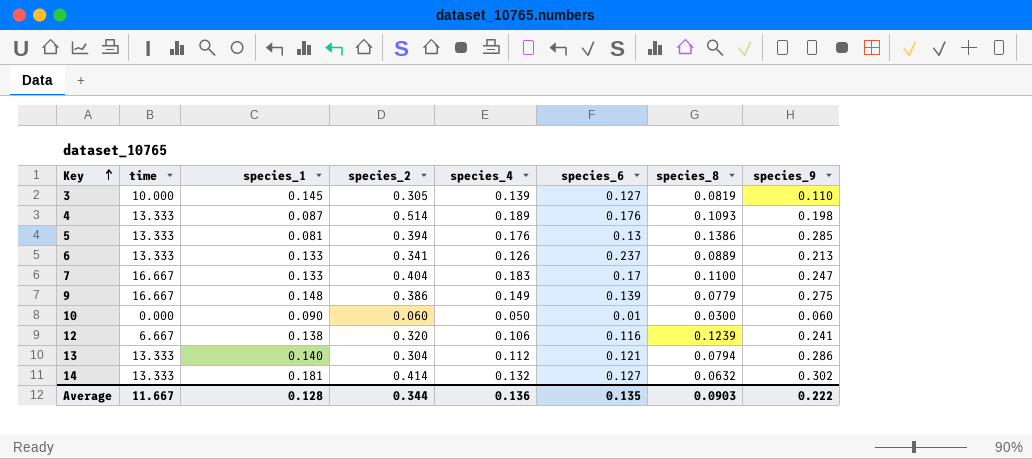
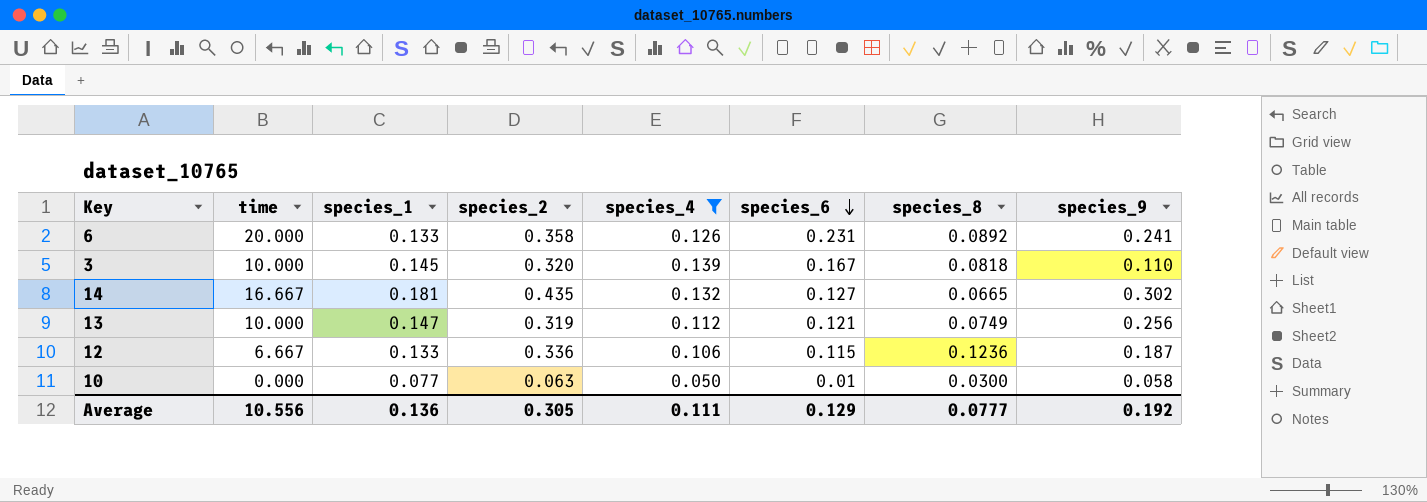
filter: none -> species_4 <= 0.139
row order: Key ascending -> species_6 descending
6 | time: 13.333 -> 20.000
6 | species_2: 0.341 -> 0.358
6 | species_6: 0.237 -> 0.231
6 | species_8: 0.0889 -> 0.0892
6 | species_9: 0.213 -> 0.241
3 | species_2: 0.305 -> 0.320
3 | species_6: 0.127 -> 0.167
3 | species_8: 0.0819 -> 0.0818
14 | time: 13.333 -> 16.667
14 | species_2: 0.414 -> 0.435
14 | species_8: 0.0632 -> 0.0665
13 | time: 13.333 -> 10.000
13 | species_1: 0.140 -> 0.147
13 | species_2: 0.304 -> 0.319
13 | species_8: 0.0794 -> 0.0749
13 | species_9: 0.286 -> 0.256
12 | species_1: 0.138 -> 0.133
12 | species_2: 0.320 -> 0.336
12 | species_6: 0.116 -> 0.115
12 | species_8: 0.1239 -> 0.1236
12 | species_9: 0.241 -> 0.187
10 | species_1: 0.090 -> 0.077
10 | species_2: 0.060 -> 0.063
10 | species_9: 0.060 -> 0.058
Average | time: 11.667 -> 10.556
Average | species_1: 0.128 -> 0.136
Average | species_2: 0.344 -> 0.305
Average | species_4: 0.136 -> 0.111
Average | species_6: 0.135 -> 0.129
Average | species_8: 0.0903 -> 0.0777
Average | species_9: 0.222 -> 0.192

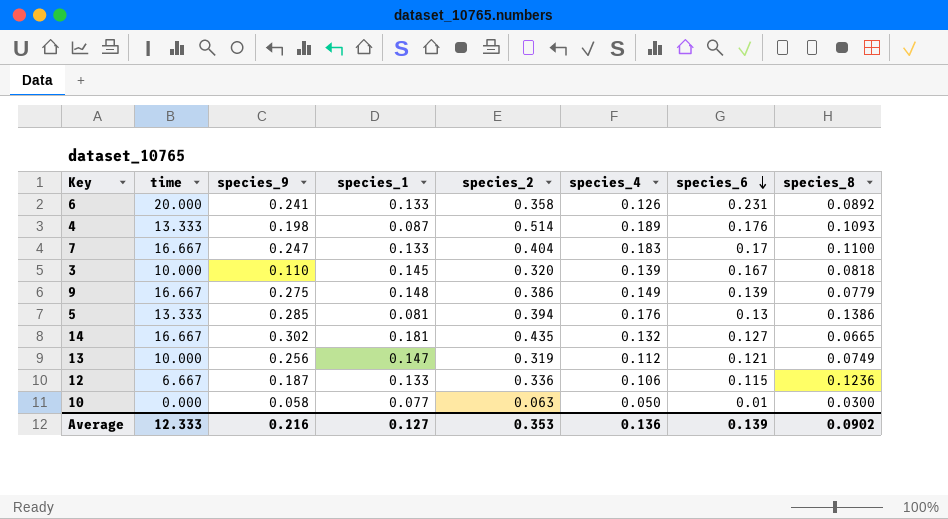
filter: species_4 <= 0.139 -> none
column species_9 | position: 8 -> 3
Average | time: 10.556 -> 12.333
Average | species_9: 0.192 -> 0.216
Average | species_1: 0.136 -> 0.127
Average | species_2: 0.305 -> 0.353
Average | species_4: 0.111 -> 0.136
Average | species_6: 0.129 -> 0.139
Average | species_8: 0.0777 -> 0.0902

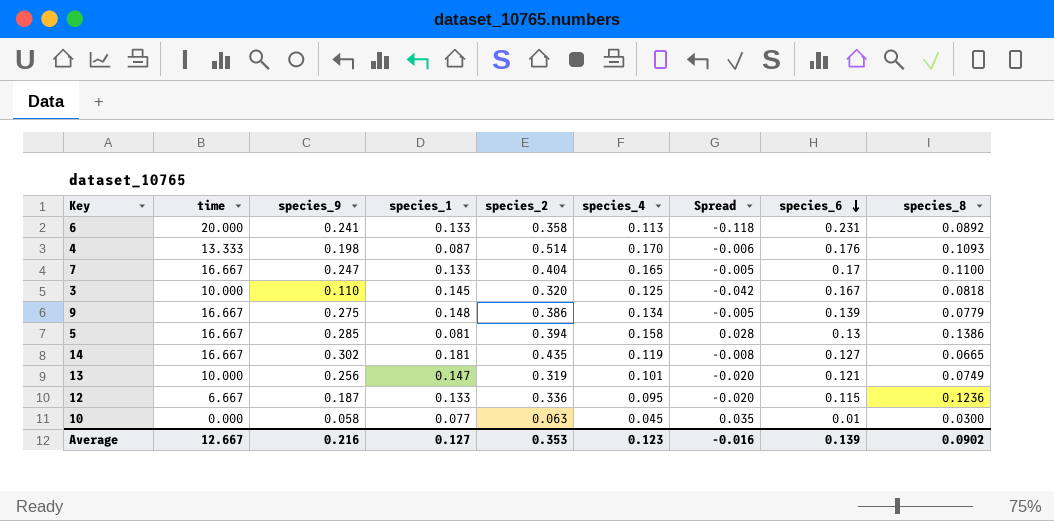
column Spread | formula: none -> [species_4] - [species_6]
6 | species_4: 0.126 -> 0.113
4 | species_4: 0.189 -> 0.170
7 | species_4: 0.183 -> 0.165
3 | species_4: 0.139 -> 0.125
9 | species_4: 0.149 -> 0.134
5 | time: 13.333 -> 16.667
5 | species_4: 0.176 -> 0.158
14 | species_4: 0.132 -> 0.119
13 | species_4: 0.112 -> 0.101
12 | species_4: 0.106 -> 0.095
10 | species_4: 0.050 -> 0.045
Average | time: 12.333 -> 12.667
Average | species_4: 0.136 -> 0.123

